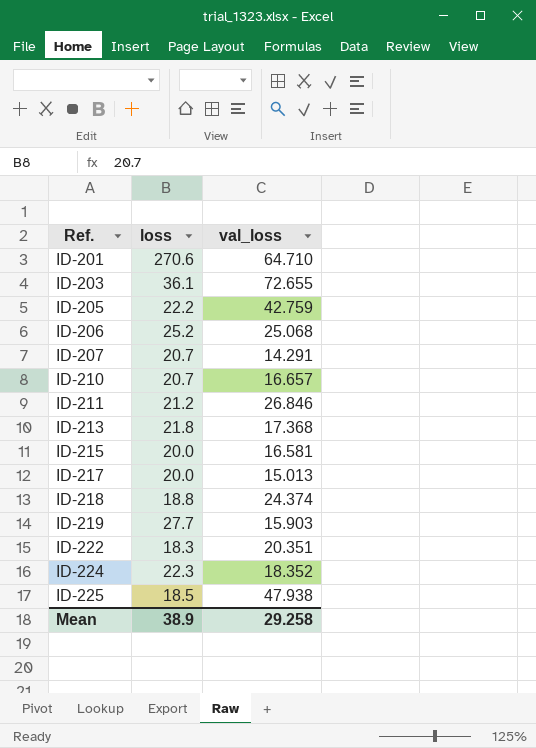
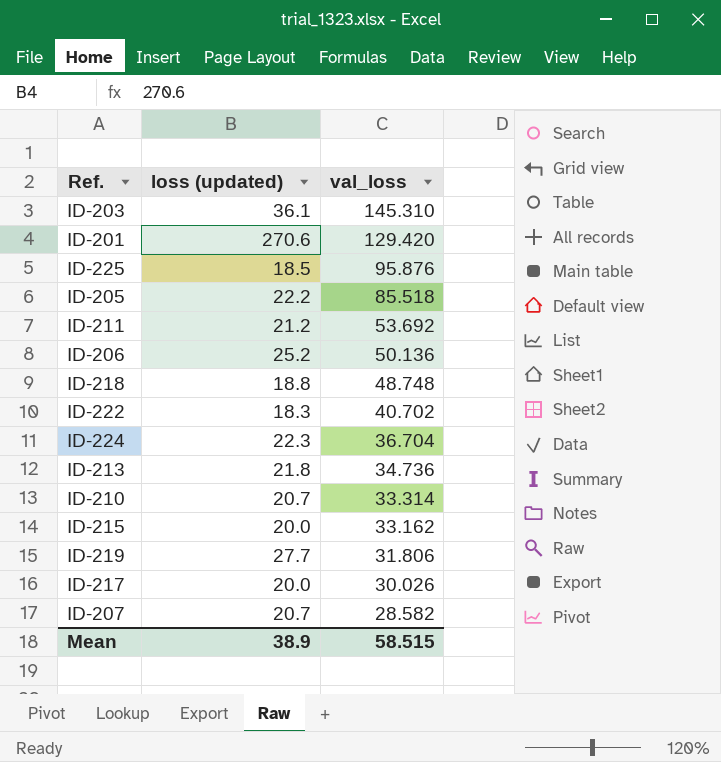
row order: Ref. ascending -> val_loss descending
column name: loss -> loss (updated)
ID-203 | val_loss: 72.655 -> 145.310
ID-201 | val_loss: 64.710 -> 129.420
ID-225 | val_loss: 47.938 -> 95.876
ID-205 | val_loss: 42.759 -> 85.518
ID-211 | val_loss: 26.846 -> 53.692
ID-206 | val_loss: 25.068 -> 50.136
ID-218 | val_loss: 24.374 -> 48.748
ID-222 | val_loss: 20.351 -> 40.702
ID-224 | val_loss: 18.352 -> 36.704
ID-213 | val_loss: 17.368 -> 34.736
ID-210 | val_loss: 16.657 -> 33.314
ID-215 | val_loss: 16.581 -> 33.162
ID-219 | val_loss: 15.903 -> 31.806
ID-217 | val_loss: 15.013 -> 30.026
ID-207 | val_loss: 14.291 -> 28.582
Mean | val_loss: 29.258 -> 58.515

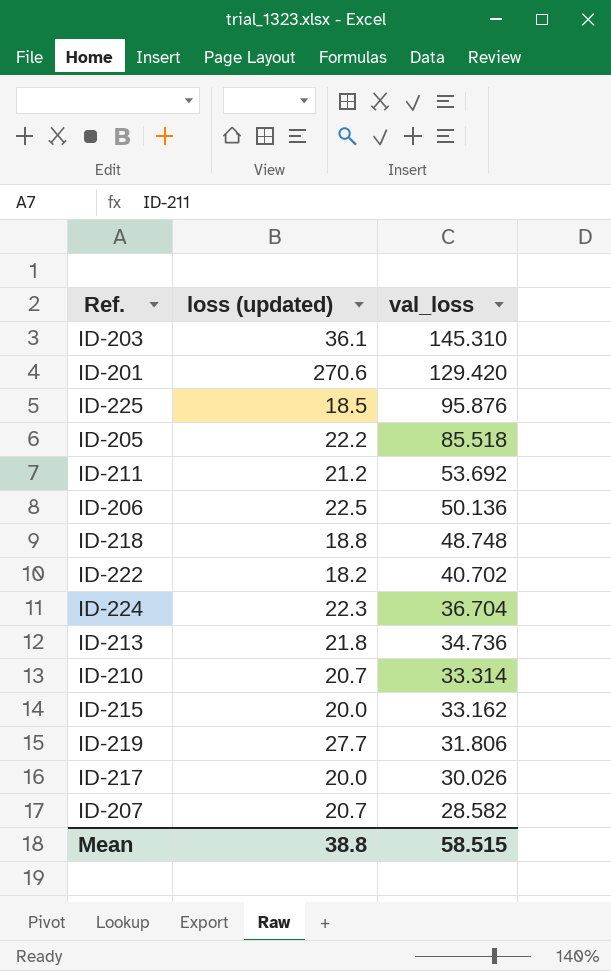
ID-206 | loss (updated): 25.2 -> 22.5
ID-222 | loss (updated): 18.3 -> 18.2
Mean | loss (updated): 38.9 -> 38.8

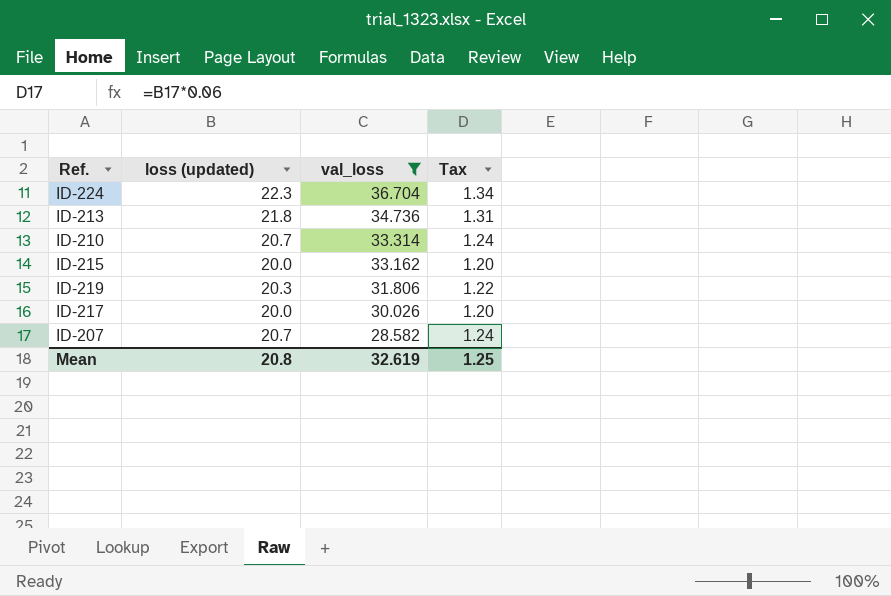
filter: none -> val_loss <= 36.704
column Tax | formula: none -> [loss (updated)] * 0.06
ID-219 | loss (updated): 27.7 -> 20.3
Mean | loss (updated): 38.8 -> 20.8
Mean | val_loss: 58.515 -> 32.619

